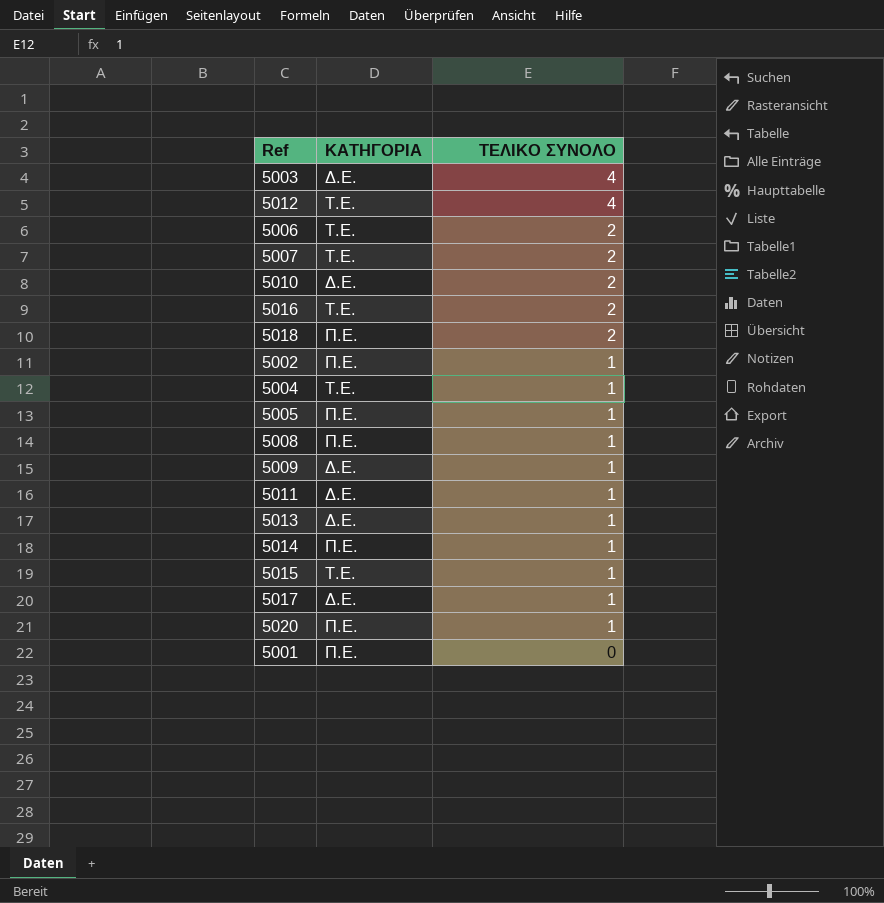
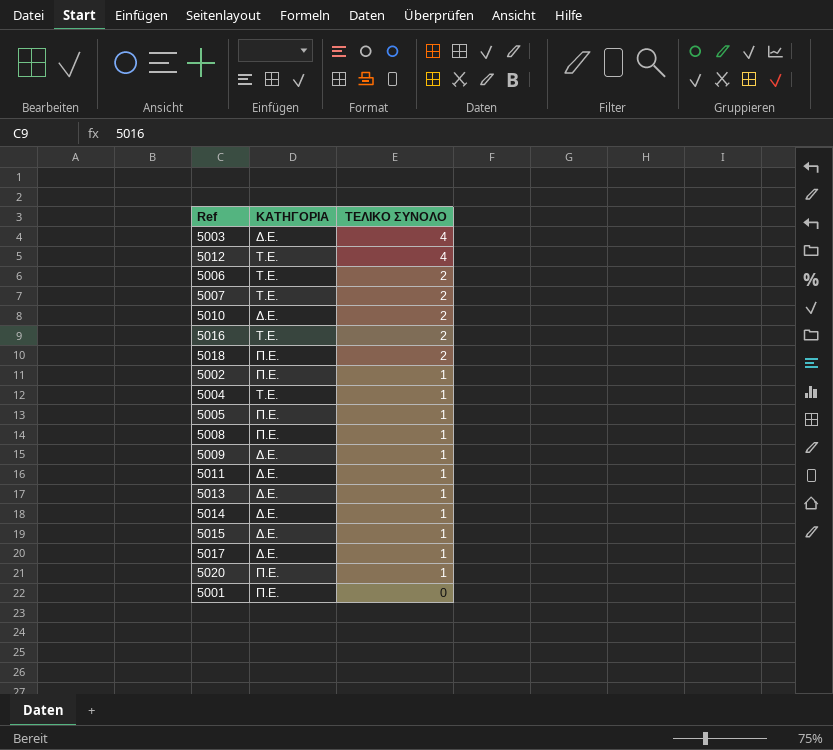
5014 | ΚΑΤΗΓΟΡΙΑ: Π.Ε. -> Δ.Ε.
5015 | ΚΑΤΗΓΟΡΙΑ: Τ.Ε. -> Δ.Ε.

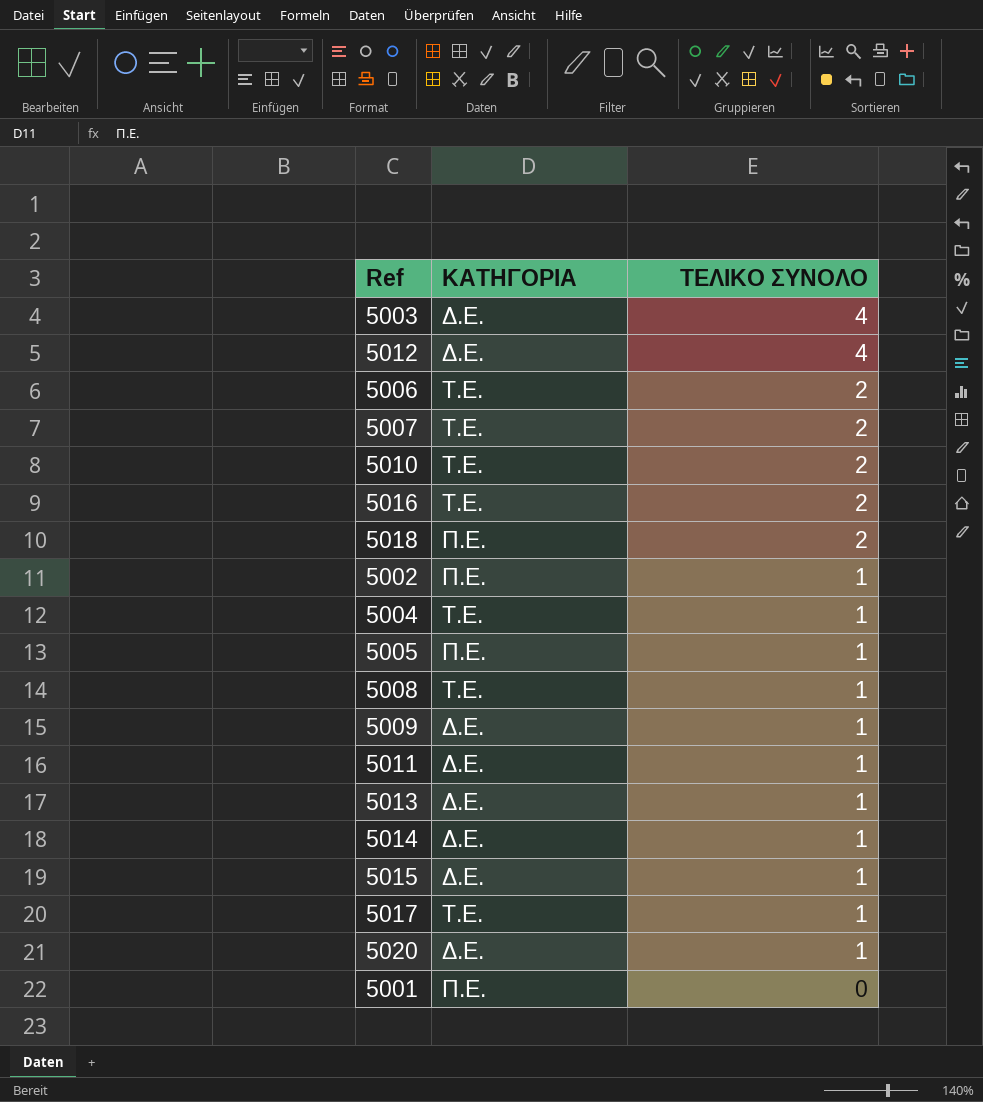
5012 | ΚΑΤΗΓΟΡΙΑ: Τ.Ε. -> Δ.Ε.
5010 | ΚΑΤΗΓΟΡΙΑ: Δ.Ε. -> Τ.Ε.
5008 | ΚΑΤΗΓΟΡΙΑ: Π.Ε. -> Τ.Ε.
5017 | ΚΑΤΗΓΟΡΙΑ: Δ.Ε. -> Τ.Ε.
5020 | ΚΑΤΗΓΟΡΙΑ: Π.Ε. -> Δ.Ε.

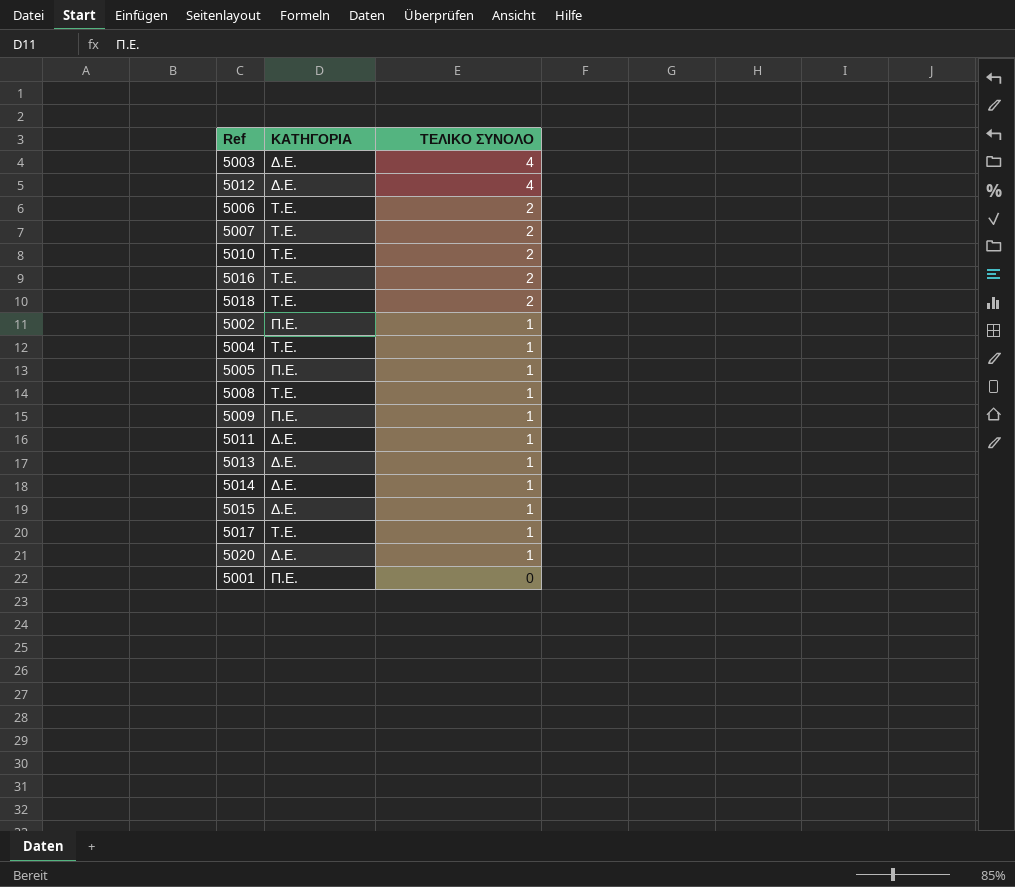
5018 | ΚΑΤΗΓΟΡΙΑ: Π.Ε. -> Τ.Ε.
5009 | ΚΑΤΗΓΟΡΙΑ: Δ.Ε. -> Π.Ε.

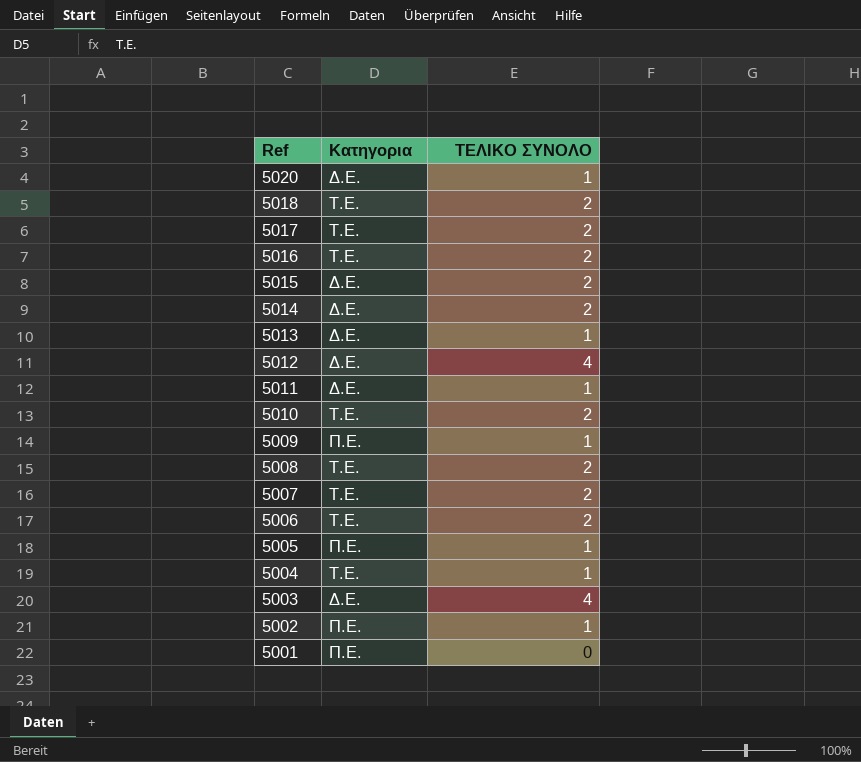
row order: ΤΕΛΙΚΟ ΣΥΝΟΛΟ descending -> Ref descending
column name: ΚΑΤΗΓΟΡΙΑ -> Κατηγορια
5017 | ΤΕΛΙΚΟ ΣΥΝΟΛΟ: 1 -> 2
5015 | ΤΕΛΙΚΟ ΣΥΝΟΛΟ: 1 -> 2
5014 | ΤΕΛΙΚΟ ΣΥΝΟΛΟ: 1 -> 2
5008 | ΤΕΛΙΚΟ ΣΥΝΟΛΟ: 1 -> 2

